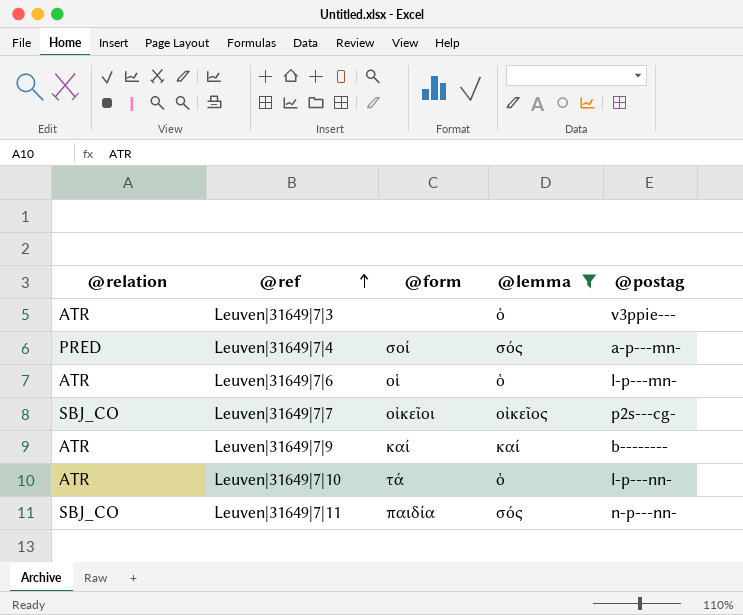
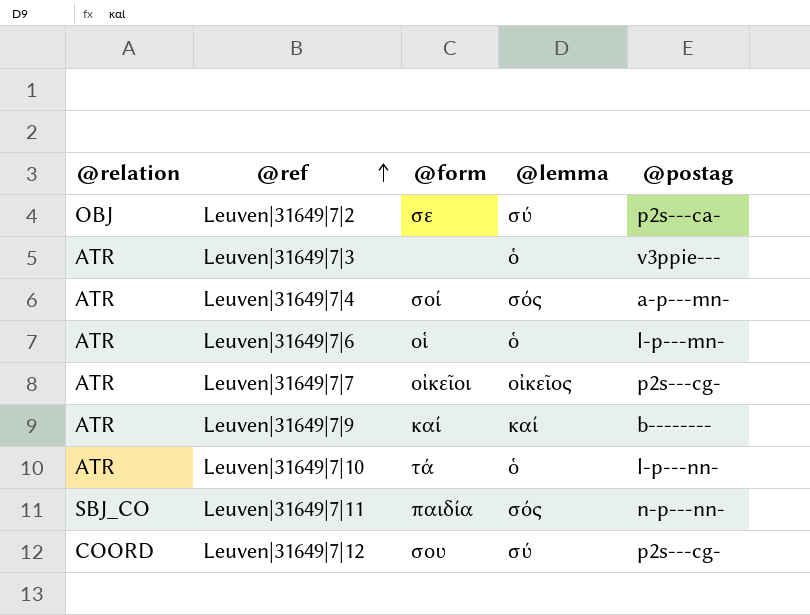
filter: @lemma != σύ -> none
Leuven|31649|7|4 | @relation: PRED -> ATR
Leuven|31649|7|7 | @relation: SBJ_CO -> ATR

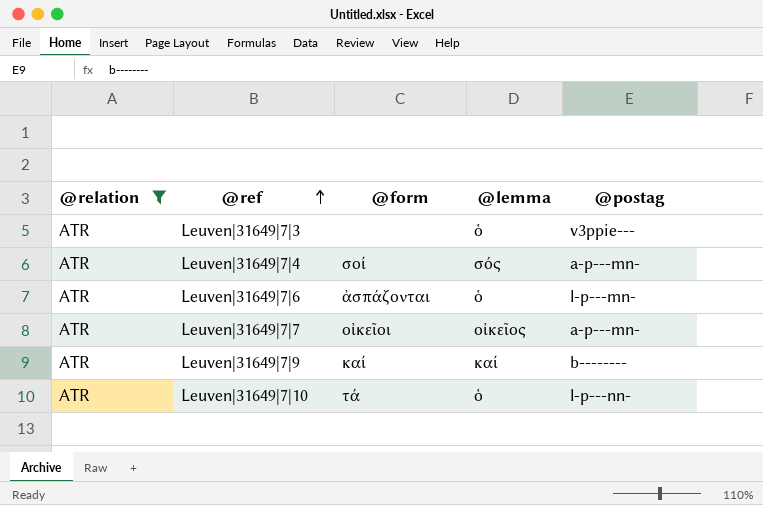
filter: none -> @relation = ATR
Leuven|31649|7|6 | @form: οἱ -> ἀσπάζονται
Leuven|31649|7|7 | @postag: p2s---cg- -> a-p---mn-

